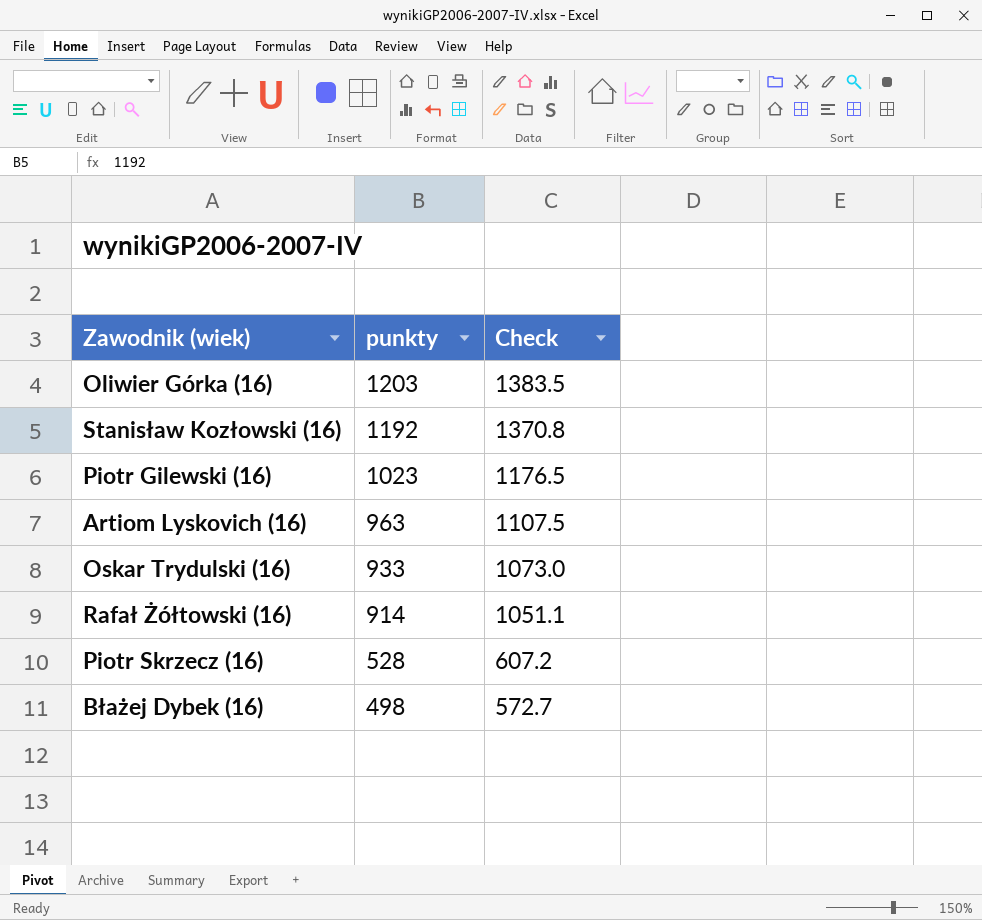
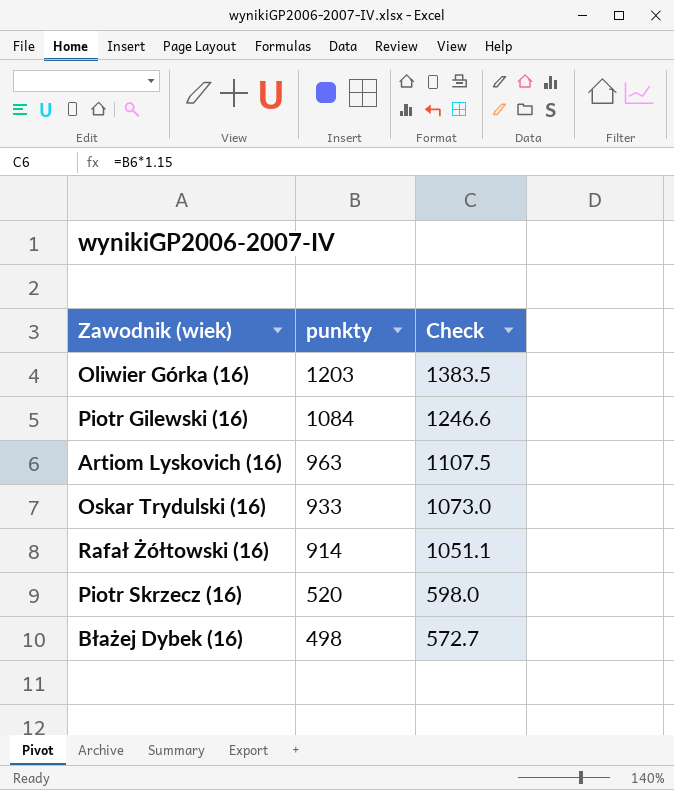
row Stanisław Kozłowski (16): 1192 | 1370.8 -> none
Piotr Gilewski (16) | punkty: 1023 -> 1084
Piotr Gilewski (16) | Check: 1176.5 -> 1246.6
Piotr Skrzecz (16) | punkty: 528 -> 520
Piotr Skrzecz (16) | Check: 607.2 -> 598.0

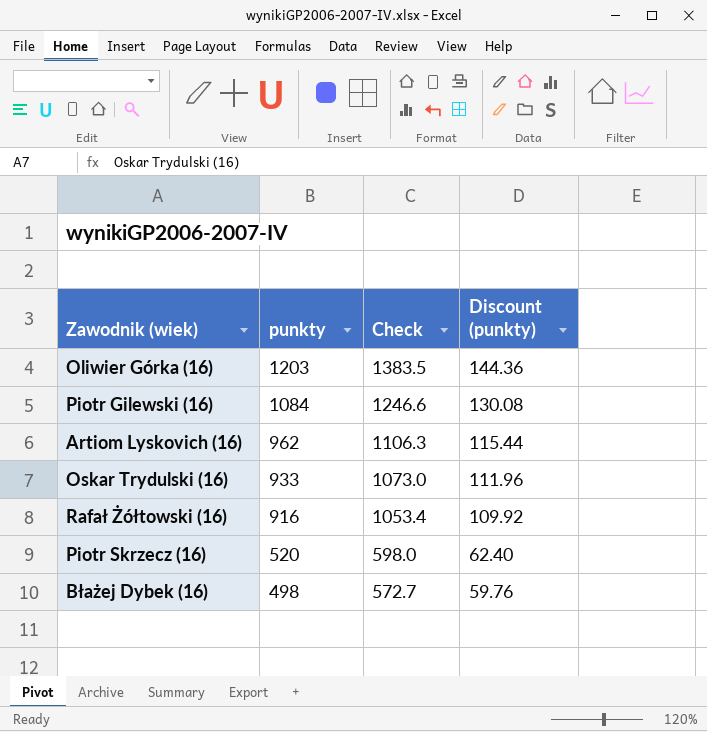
column Discount (punkty) | formula: none -> [punkty] * 0.12
Artiom Lyskovich (16) | punkty: 963 -> 962
Artiom Lyskovich (16) | Check: 1107.5 -> 1106.3
Rafał Żółtowski (16) | punkty: 914 -> 916
Rafał Żółtowski (16) | Check: 1051.1 -> 1053.4

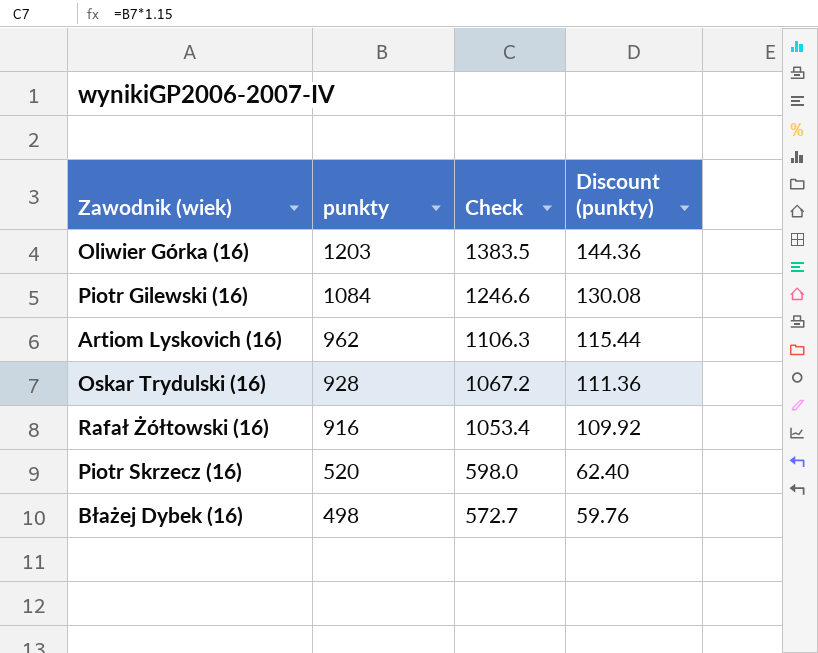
Oskar Trydulski (16) | punkty: 933 -> 928
Oskar Trydulski (16) | Check: 1073.0 -> 1067.2
Oskar Trydulski (16) | Discount (punkty): 111.96 -> 111.36

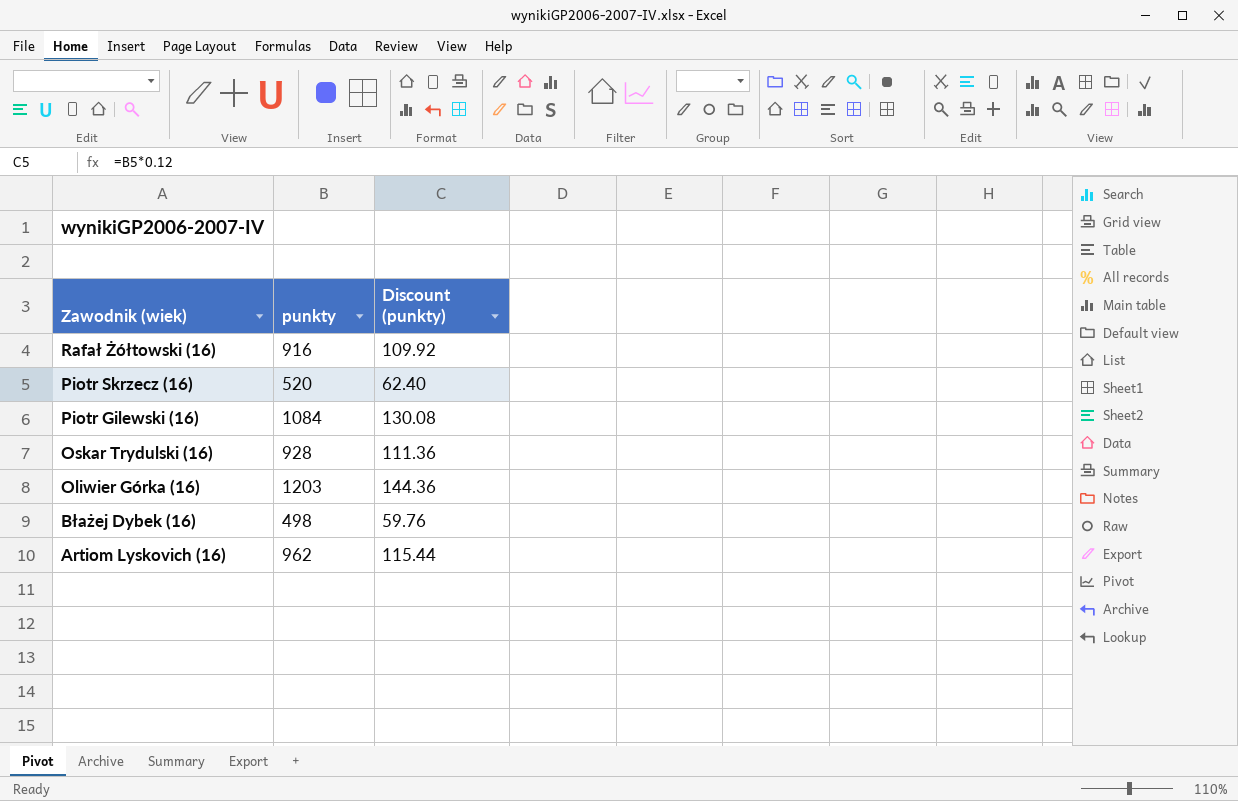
row order: punkty descending -> Zawodnik (wiek) descending
column Check | formula: [punkty] * 1.15 -> none

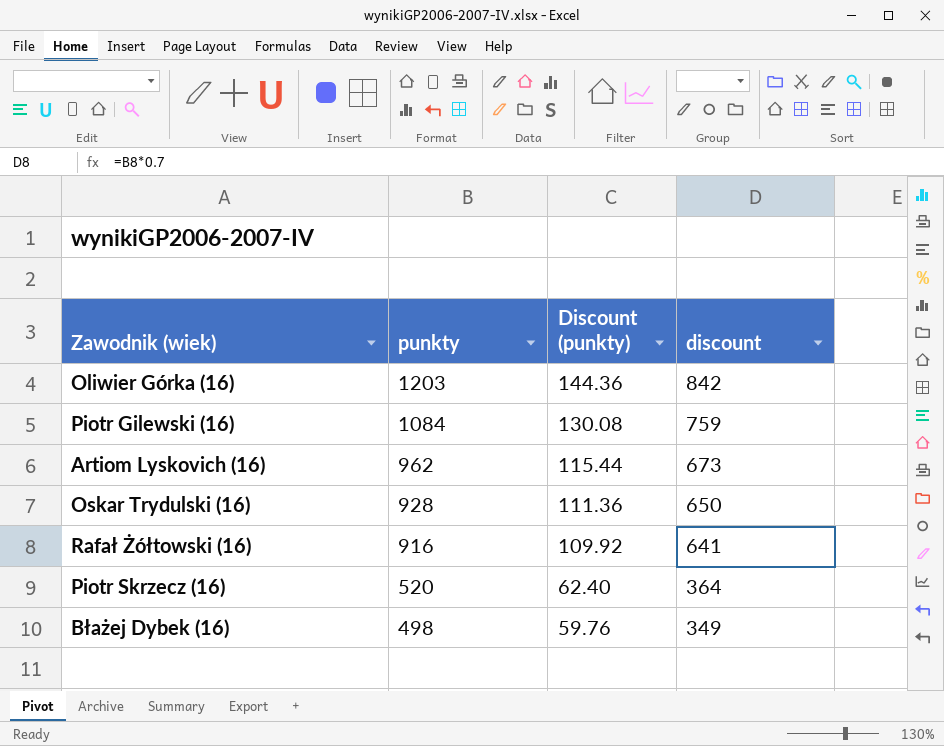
row order: Zawodnik (wiek) descending -> punkty descending
column discount | formula: none -> [punkty] * 0.7

